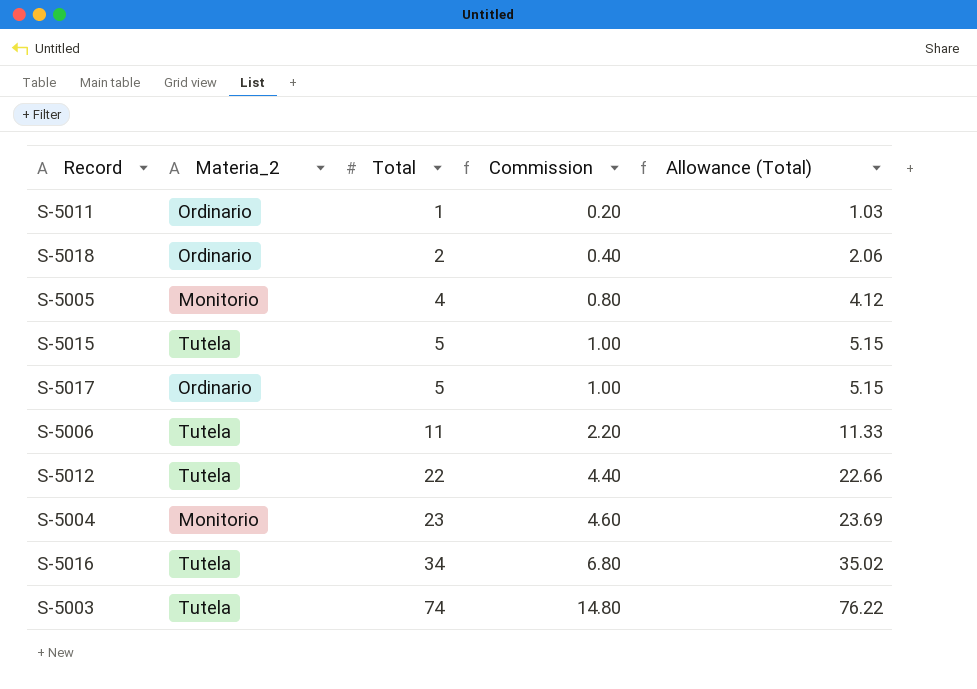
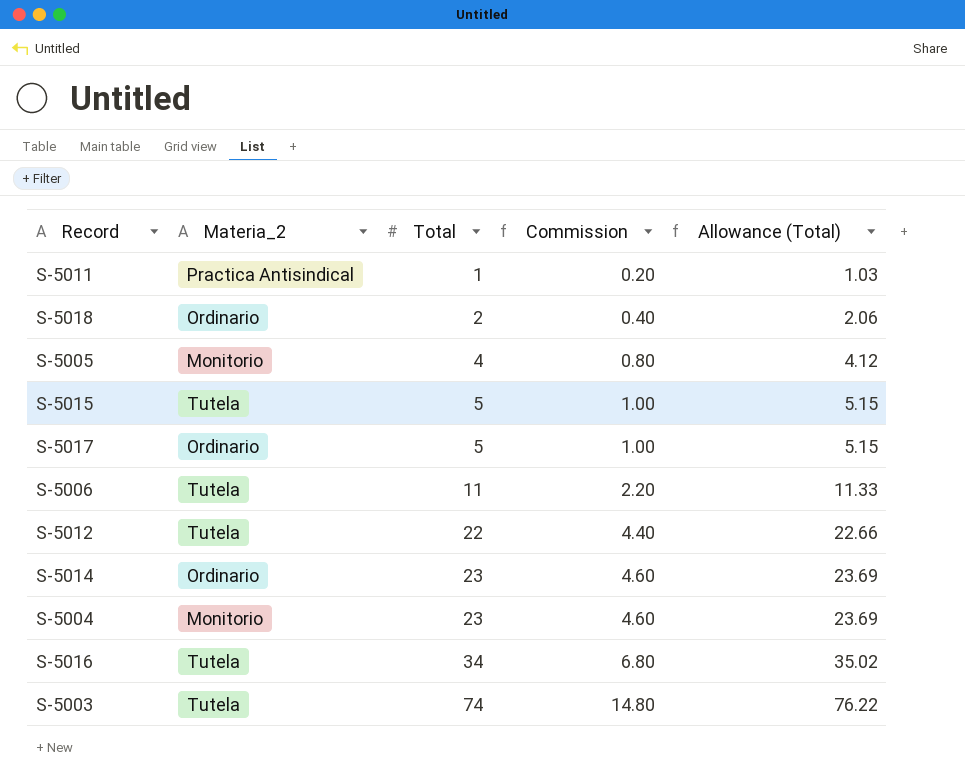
S-5011 | Materia_2: Ordinario -> Practica Antisindical
row S-5014: none -> Ordinario | 23 | 4.60 | 23.69

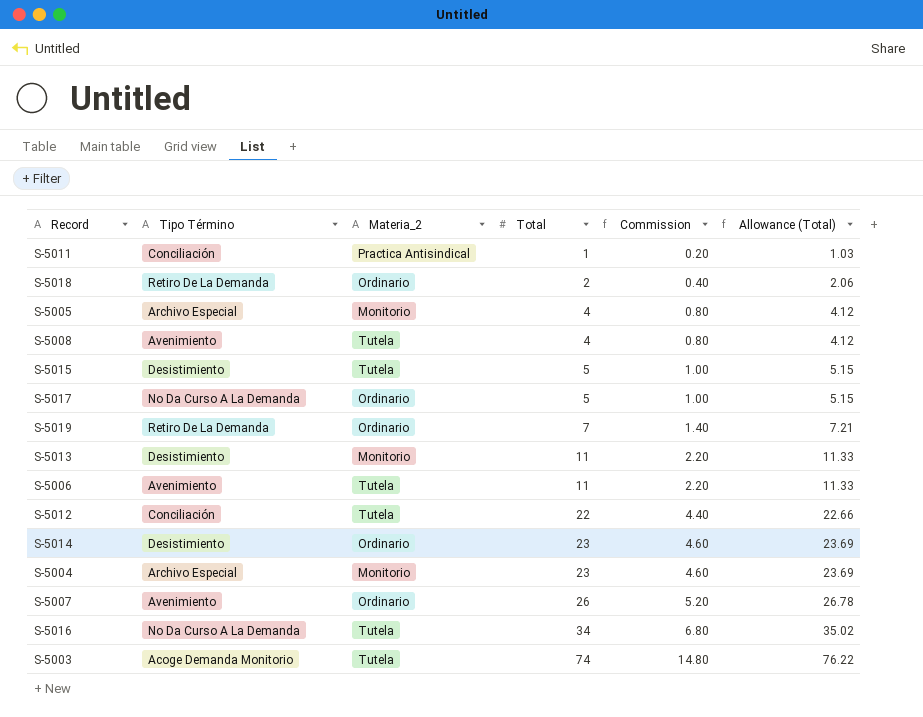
column Tipo Término | position: none -> 2
row S-5008: none -> Avenimiento | Tutela | 4 | 0.80 | 4.12
row S-5019: none -> Retiro De La Demanda | Ordinario | 7 | 1.40 | 7.21
row S-5013: none -> Desistimiento | Monitorio | 11 | 2.20 | 11.33
row S-5007: none -> Avenimiento | Ordinario | 26 | 5.20 | 26.78

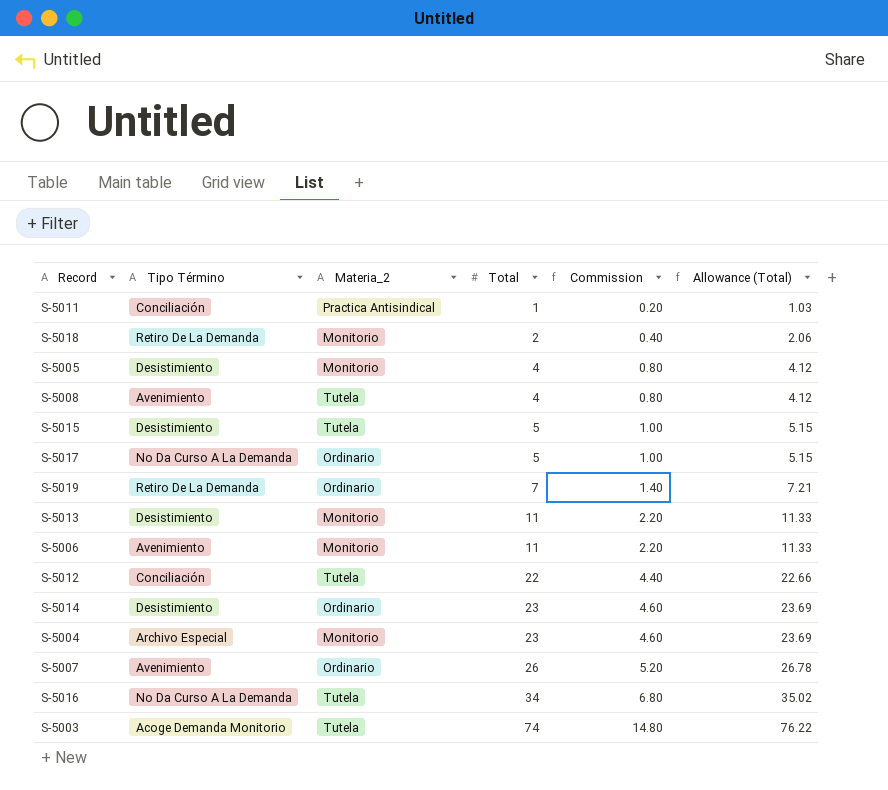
S-5018 | Materia_2: Ordinario -> Monitorio
S-5005 | Tipo Término: Archivo Especial -> Desistimiento
S-5006 | Materia_2: Tutela -> Monitorio

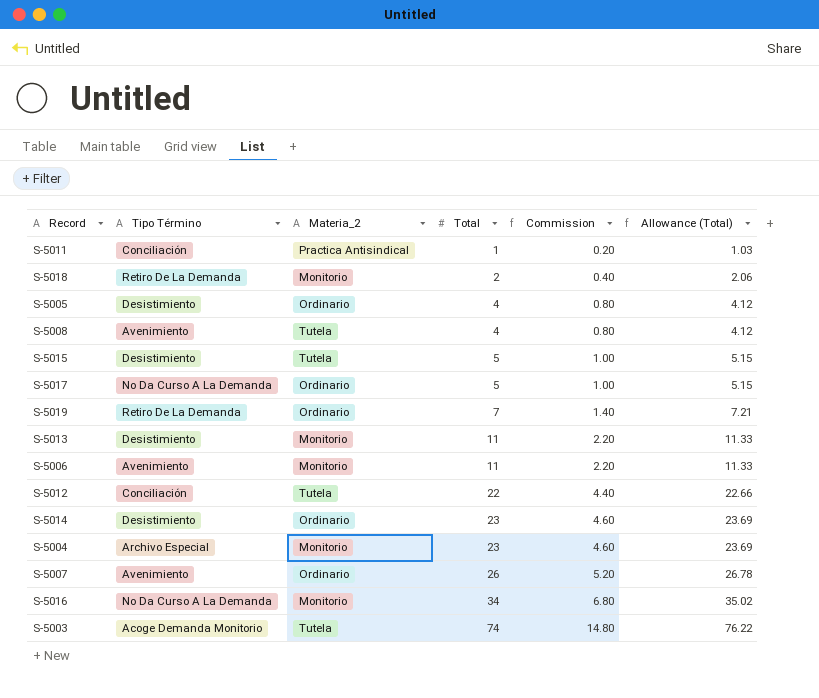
S-5005 | Materia_2: Monitorio -> Ordinario
S-5016 | Materia_2: Tutela -> Monitorio

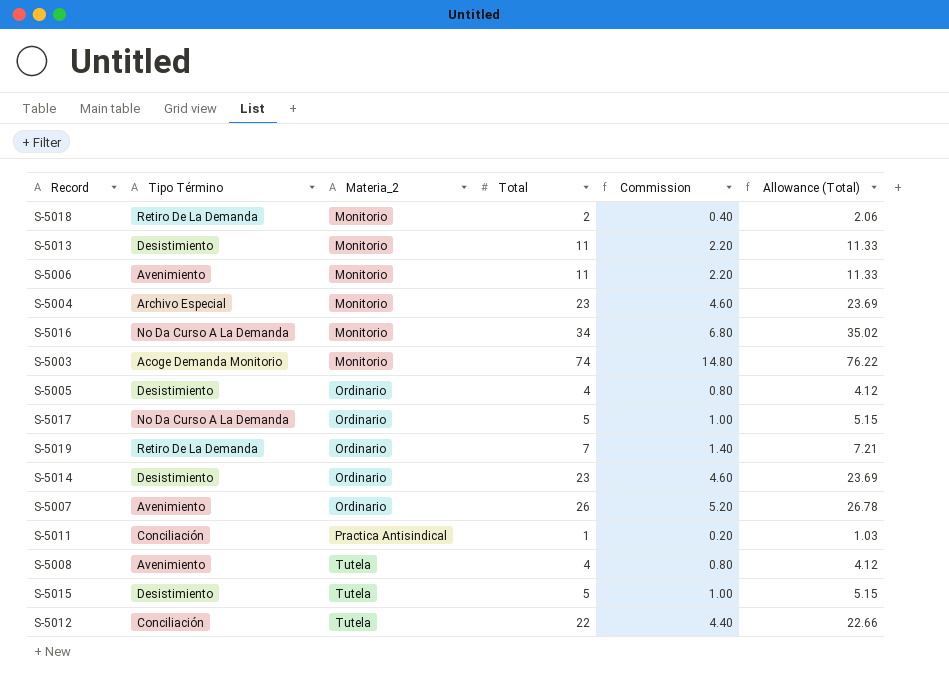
row order: Total ascending -> Materia_2 ascending
S-5003 | Materia_2: Tutela -> Monitorio

